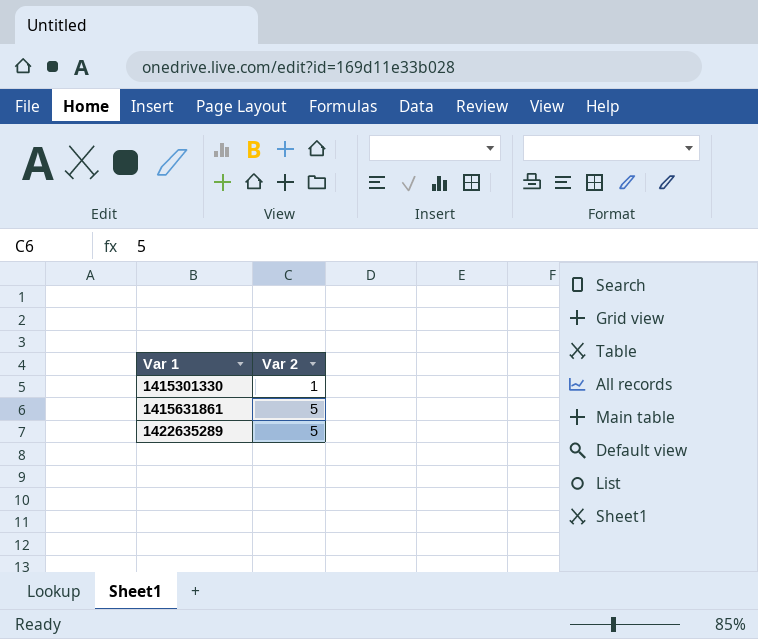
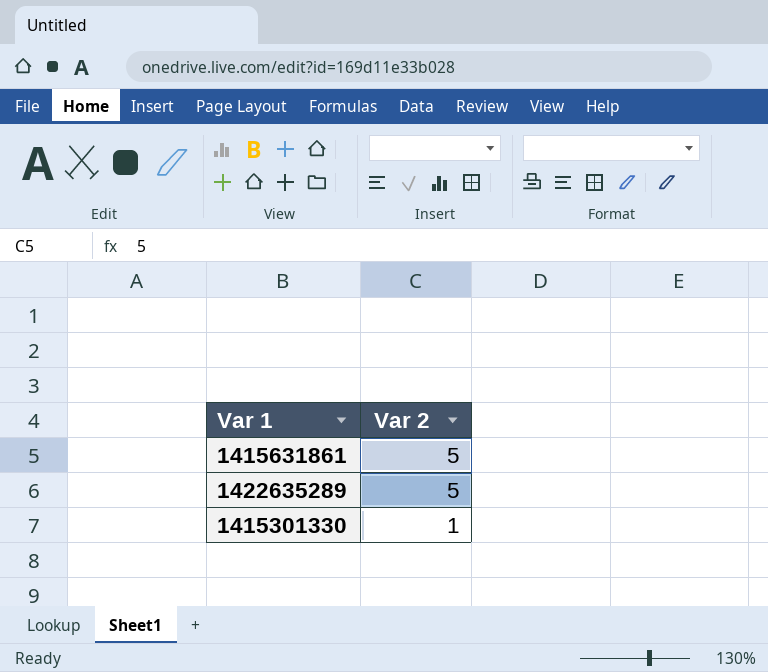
row order: Var 1 ascending -> Var 2 descending

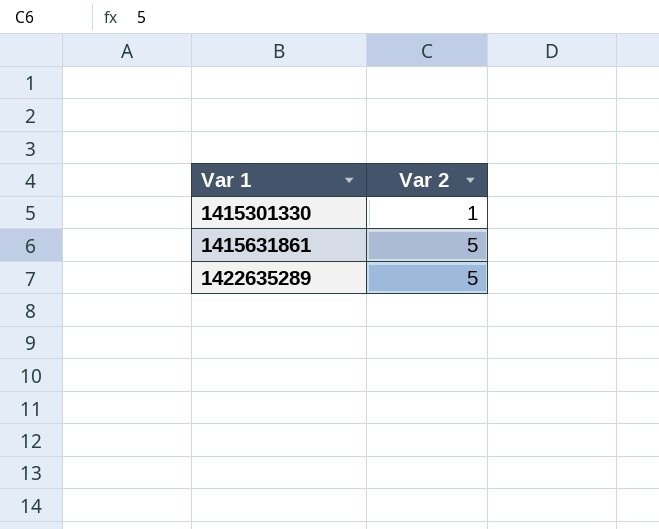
row order: Var 2 descending -> Var 1 ascending

